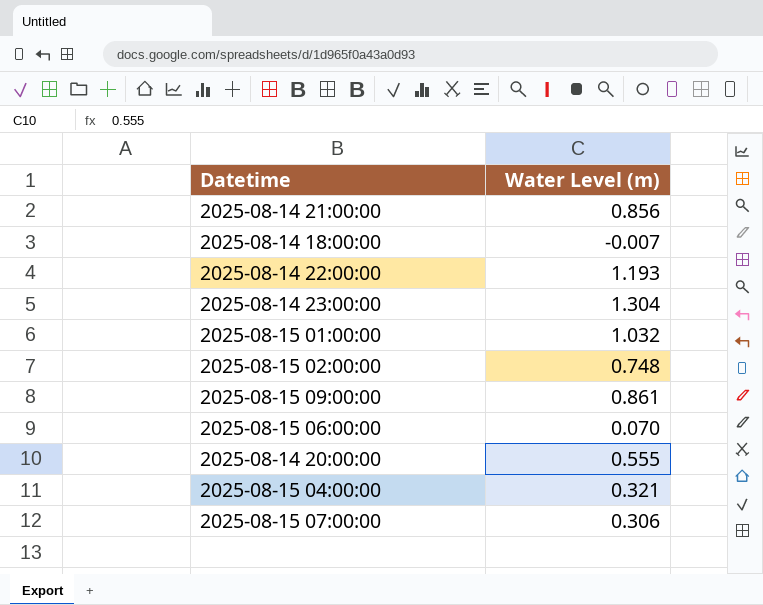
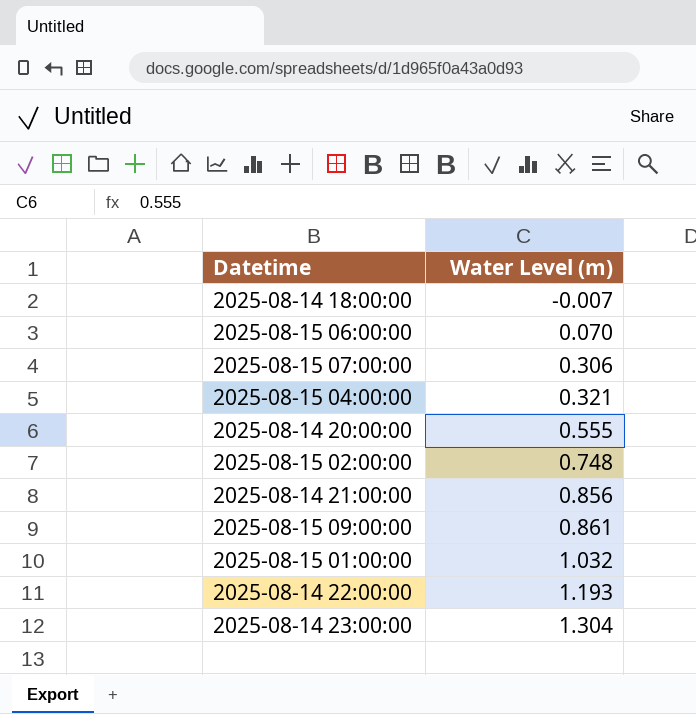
row order: none -> Water Level (m) ascending

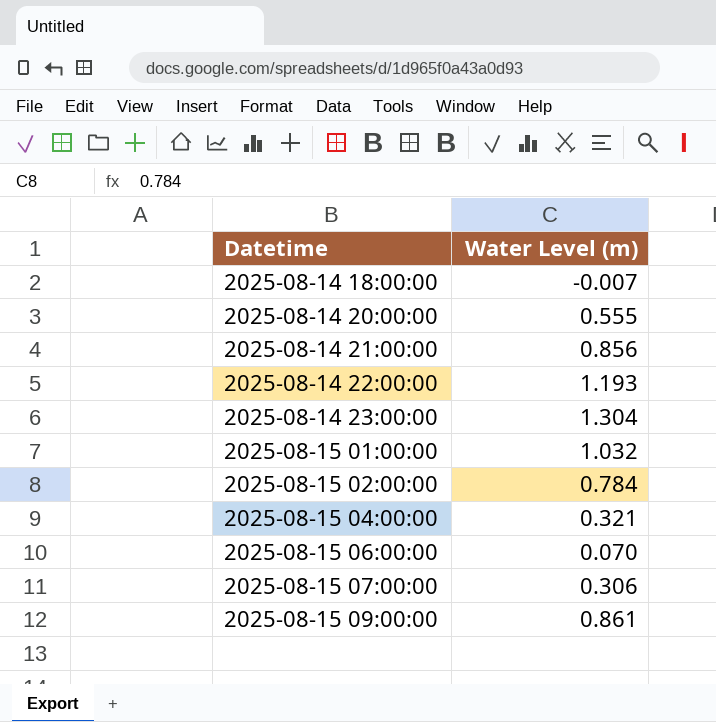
row order: Water Level (m) ascending -> Datetime ascending
2025-08-15 02:00:00 | Water Level (m): 0.748 -> 0.784

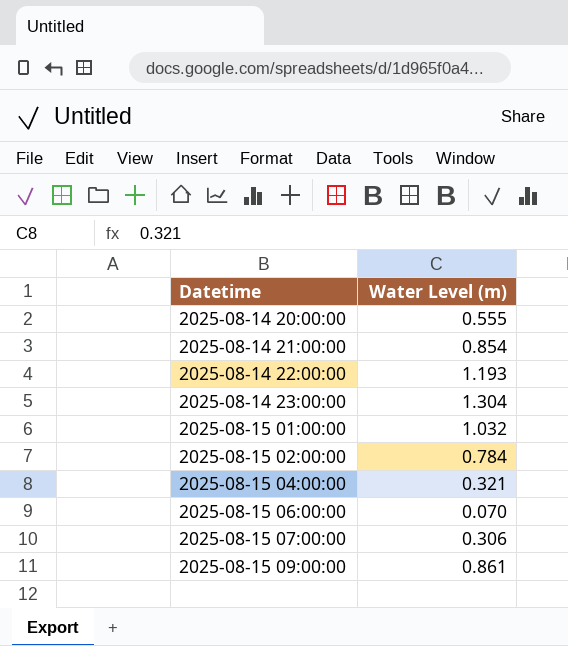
row 2025-08-14 18:00:00: -0.007 -> none
2025-08-14 21:00:00 | Water Level (m): 0.856 -> 0.854

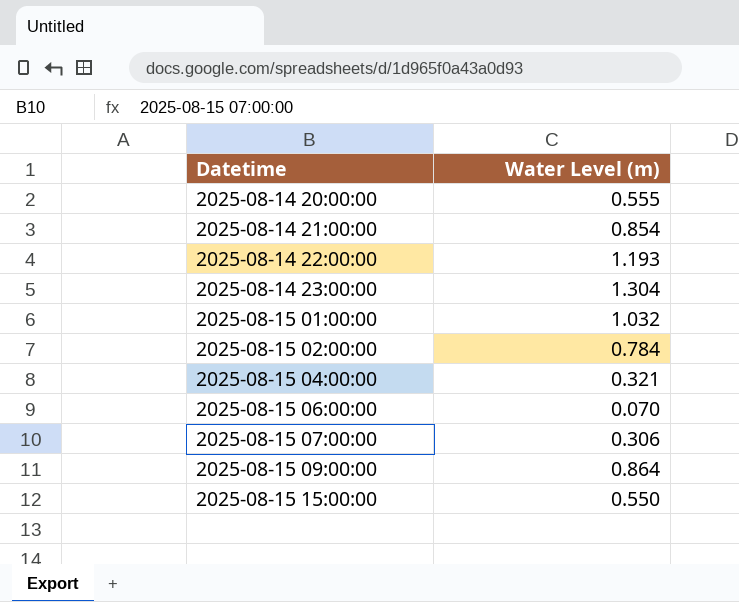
2025-08-15 09:00:00 | Water Level (m): 0.861 -> 0.864
row 2025-08-15 15:00:00: none -> 0.550

